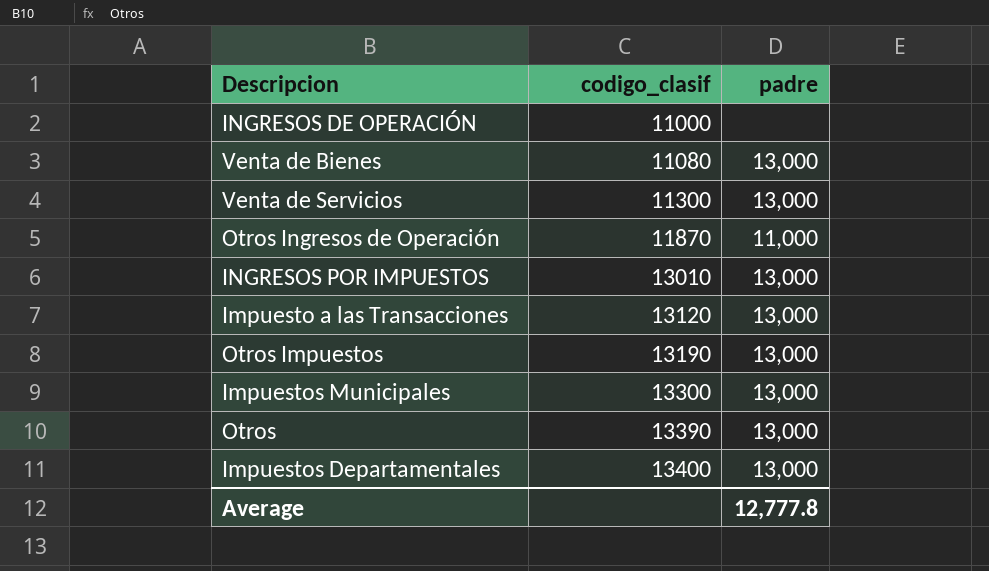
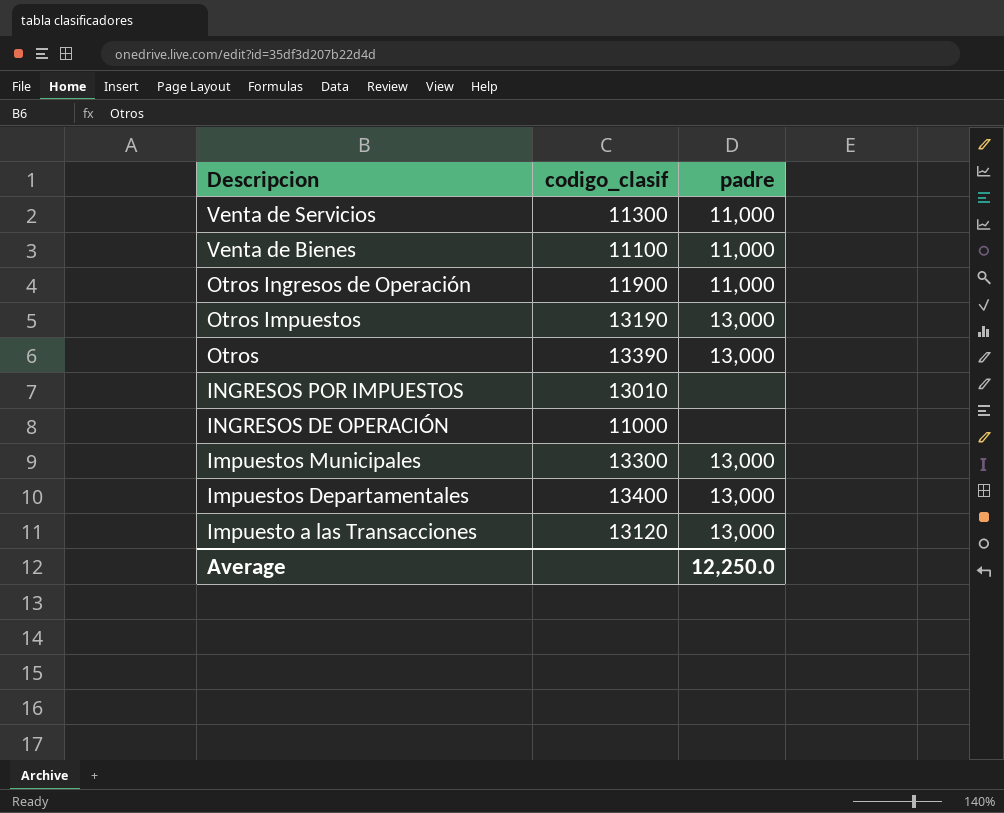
row order: codigo_clasif ascending -> Descripcion descending
Venta de Servicios | padre: 13,000 -> 11,000
Venta de Bienes | codigo_clasif: 11080 -> 11100
Venta de Bienes | padre: 13,000 -> 11,000
Otros Ingresos de Operación | codigo_clasif: 11870 -> 11900
INGRESOS POR IMPUESTOS | padre: 13,000 -> none
Average | padre: 12,777.8 -> 12,250.0

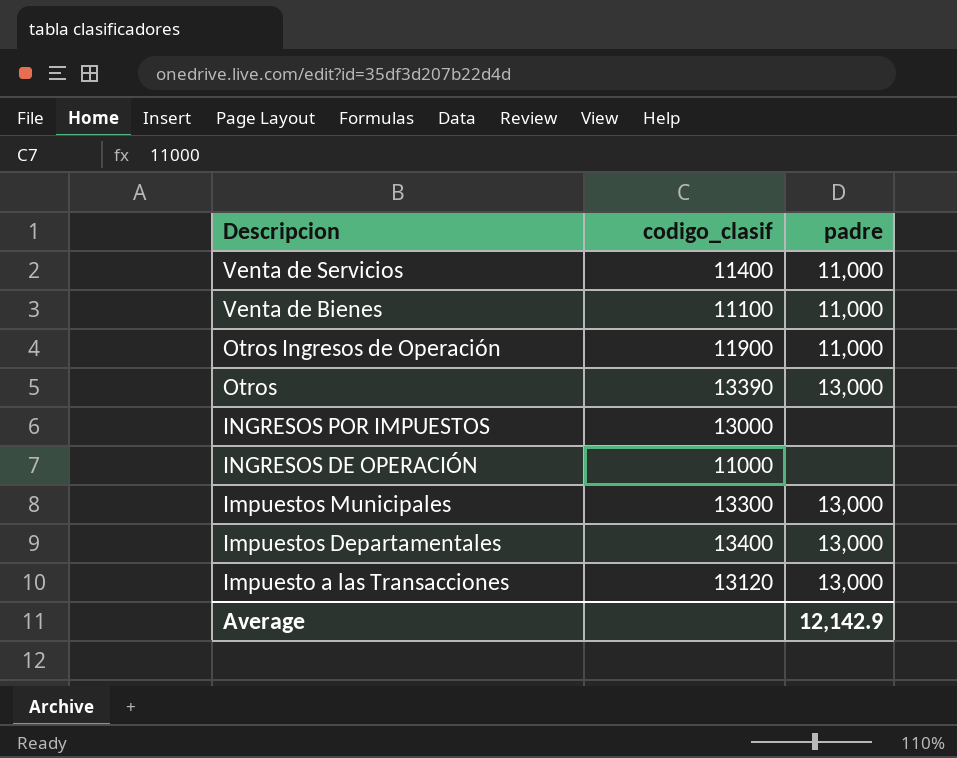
row Otros Impuestos: 13190 | 13,000 -> none
Venta de Servicios | codigo_clasif: 11300 -> 11400
INGRESOS POR IMPUESTOS | codigo_clasif: 13010 -> 13000
Average | padre: 12,250.0 -> 12,142.9

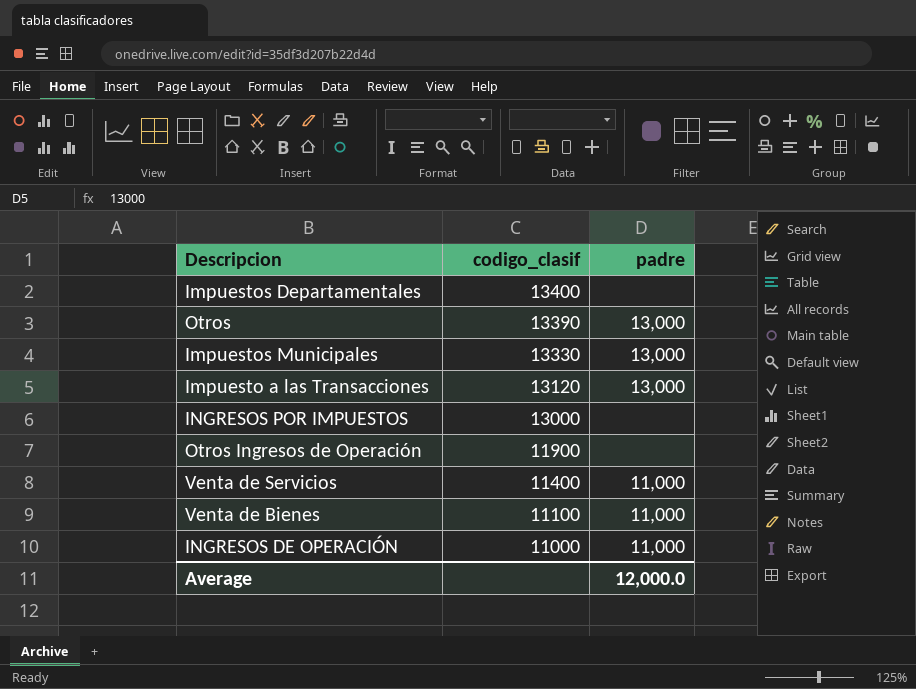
row order: Descripcion descending -> codigo_clasif descending
Impuestos Departamentales | padre: 13,000 -> none
Impuestos Municipales | codigo_clasif: 13300 -> 13330
Otros Ingresos de Operación | padre: 11,000 -> none
INGRESOS DE OPERACIÓN | padre: none -> 11,000
Average | padre: 12,142.9 -> 12,000.0

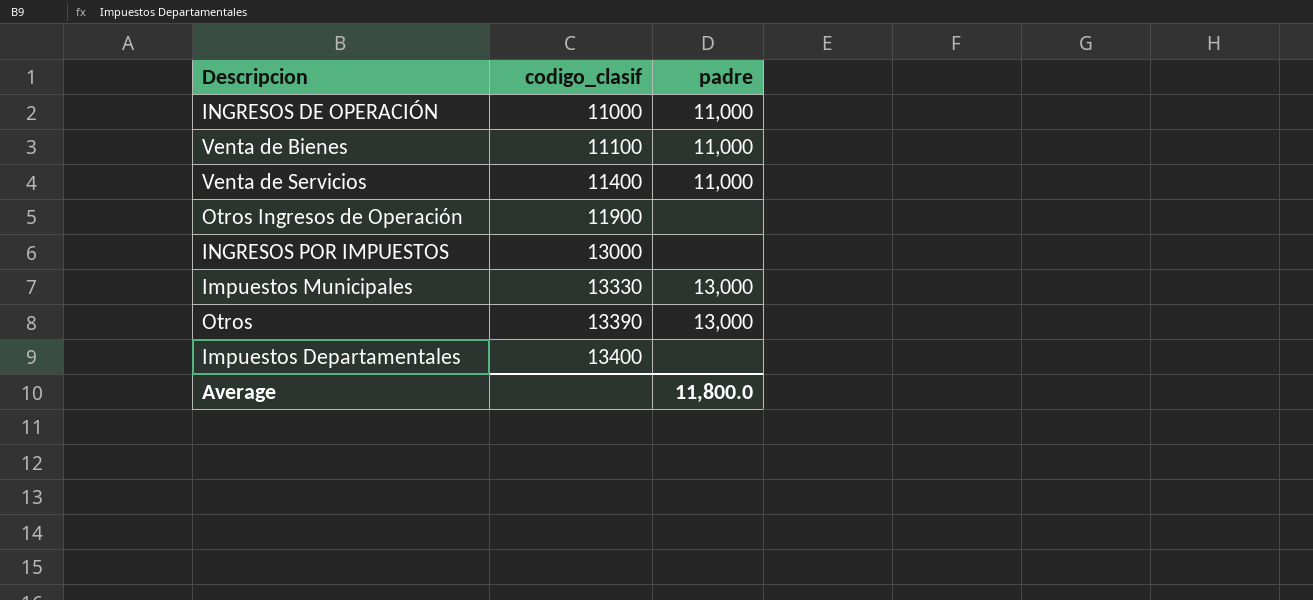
row order: codigo_clasif descending -> codigo_clasif ascending
row Impuesto a las Transacciones: 13120 | 13,000 -> none
Average | padre: 12,000.0 -> 11,800.0

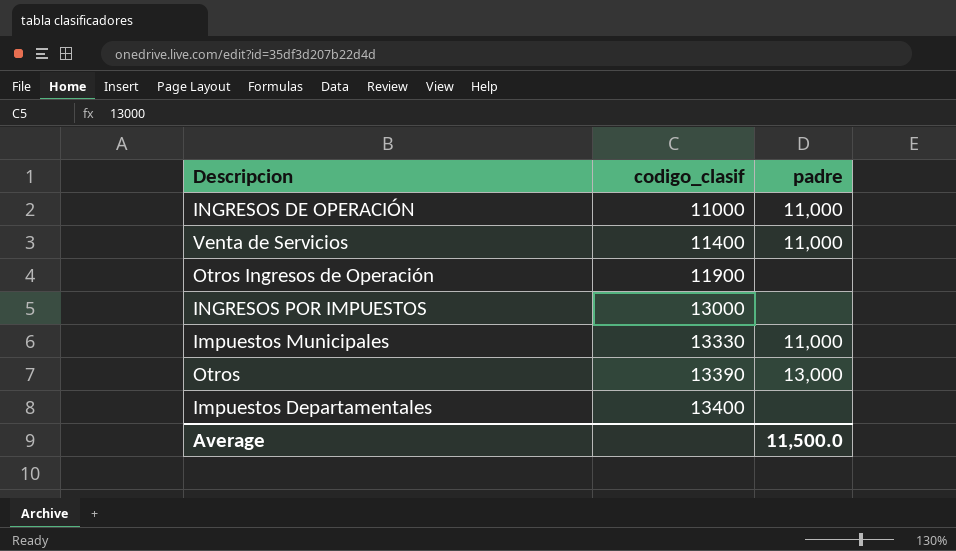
row Venta de Bienes: 11100 | 11,000 -> none
Impuestos Municipales | padre: 13,000 -> 11,000
Average | padre: 11,800.0 -> 11,500.0

